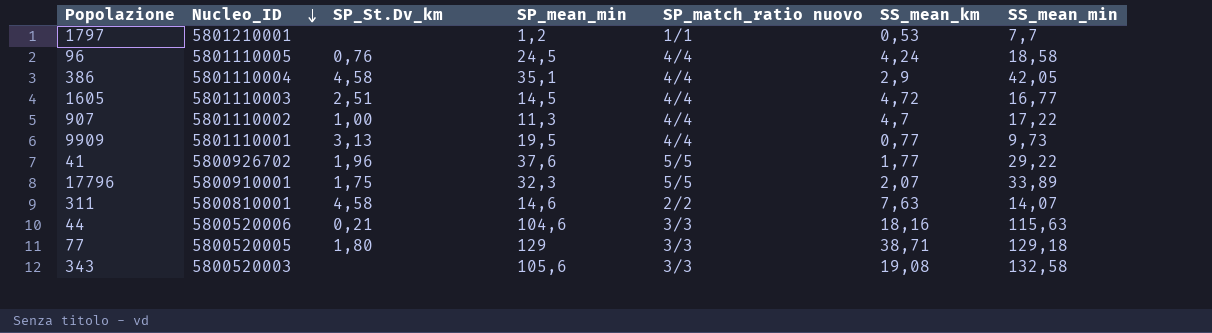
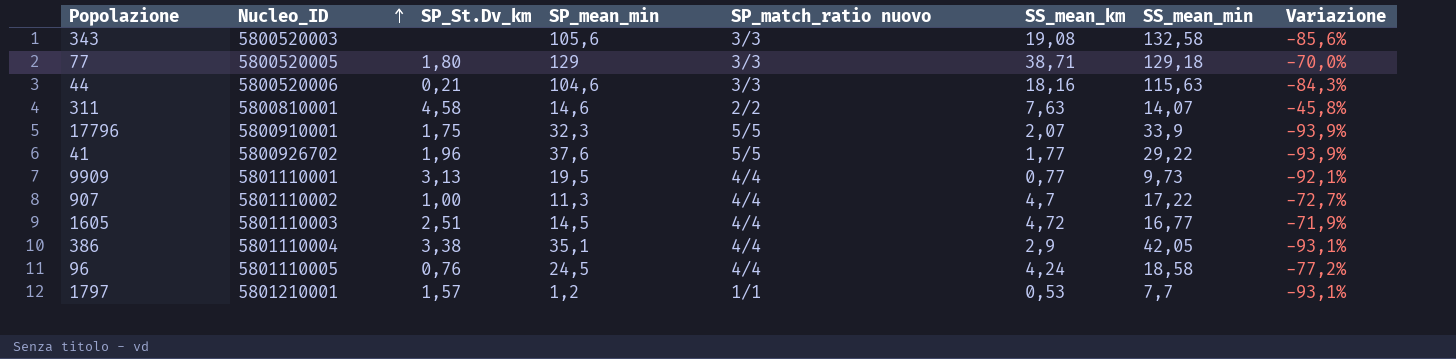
row order: Nucleo_ID descending -> Nucleo_ID ascending
column Variazione | formula: none -> ([SS_mean_km] - [SS_mean_min]) / [SS_mean_min]
17796 | SS_mean_min: 33,89 -> 33,9
386 | SP_St.Dv_km: 4,58 -> 3,38
1797 | SP_St.Dv_km: none -> 1,57

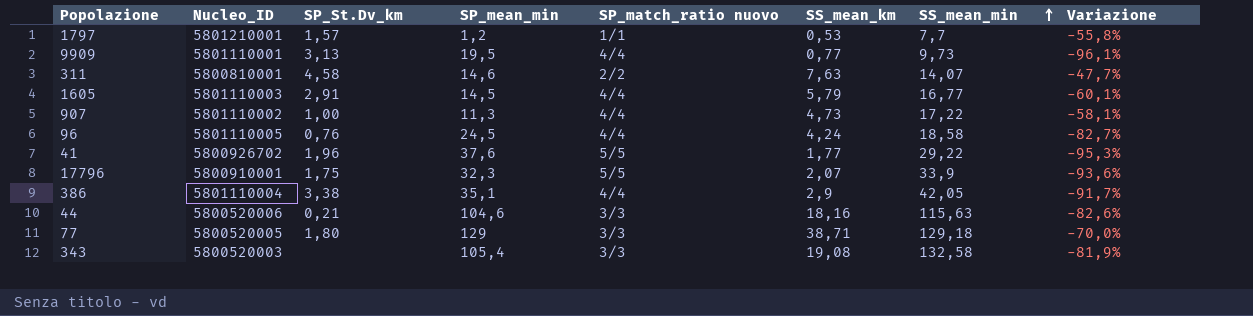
row order: Nucleo_ID ascending -> SS_mean_min ascending
column Variazione | formula: ([SS_mean_km] - [SS_mean_min]) / [SS_mean_min] -> ([SS_mean_km] - [SP_mean_min]) / [SP_mean_min]
1605 | SP_St.Dv_km: 2,51 -> 2,91
1605 | SS_mean_km: 4,72 -> 5,79
907 | SS_mean_km: 4,7 -> 4,73
343 | SP_mean_min: 105,6 -> 105,4

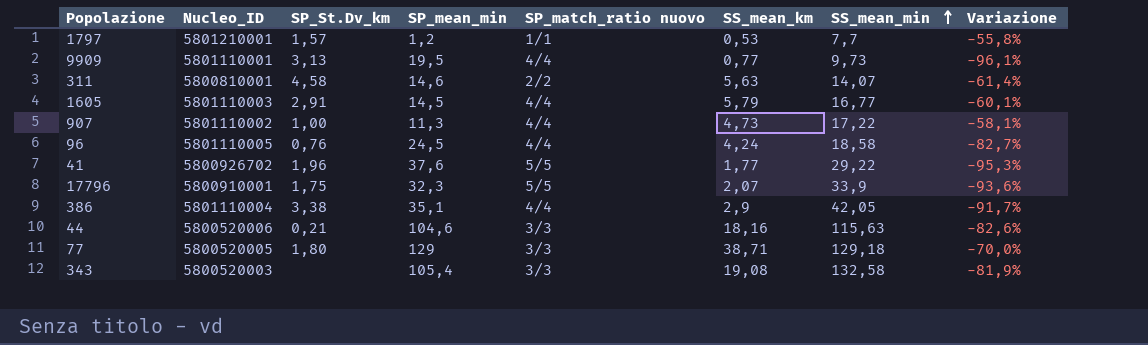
311 | SS_mean_km: 7,63 -> 5,63
311 | Variazione: -47,7% -> -61,4%

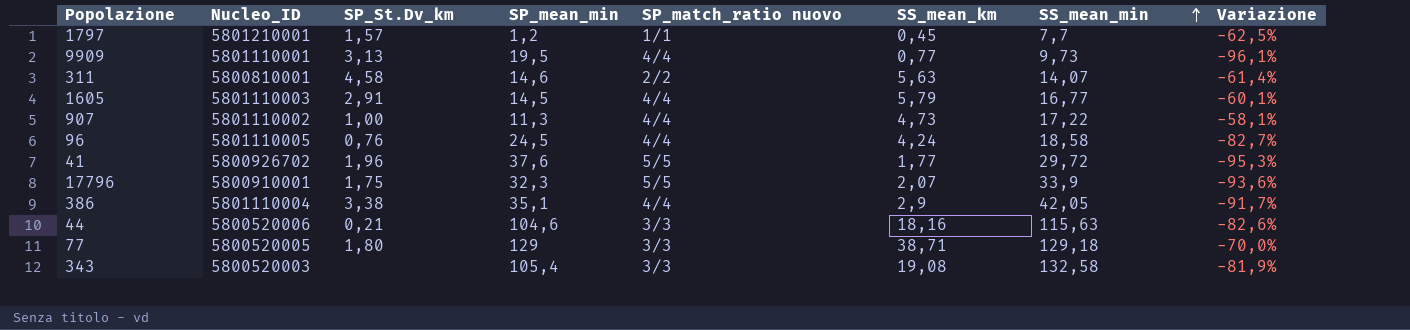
1797 | SS_mean_km: 0,53 -> 0,45
1797 | Variazione: -55,8% -> -62,5%
41 | SS_mean_min: 29,22 -> 29,72

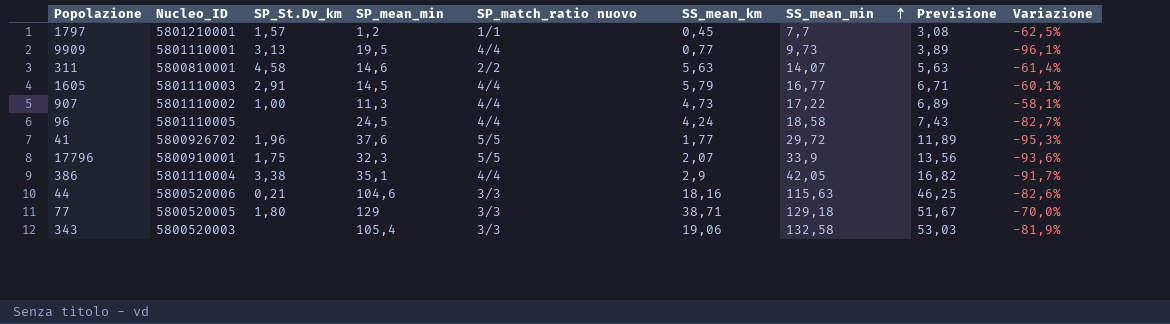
column Previsione | formula: none -> [SS_mean_min] * 0,4
96 | SP_St.Dv_km: 0,76 -> none
343 | SS_mean_km: 19,08 -> 19,06

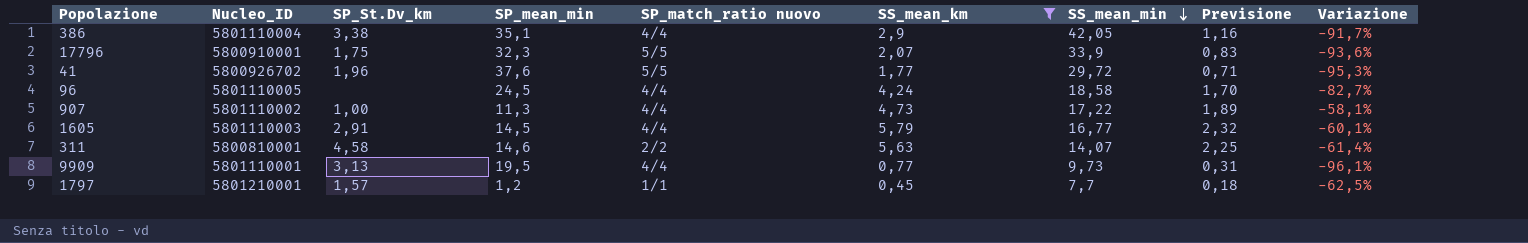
filter: none -> SS_mean_km <= 5,79
row order: SS_mean_min ascending -> SS_mean_min descending
column Previsione | formula: [SS_mean_min] * 0,4 -> [SS_mean_km] * 0,4

